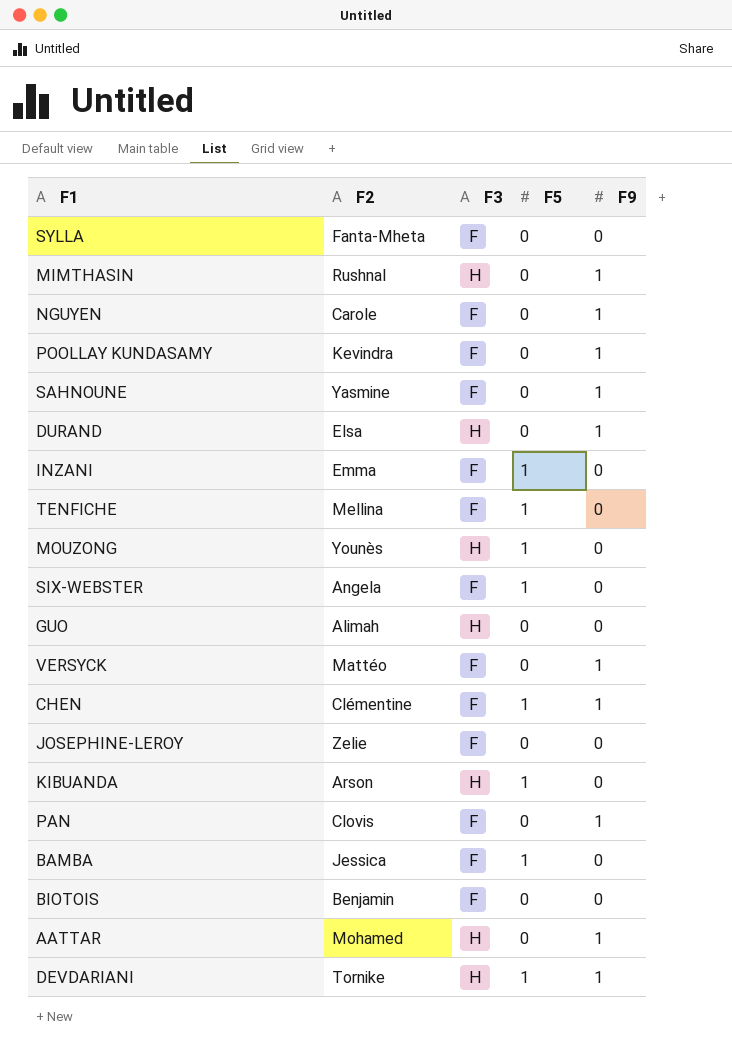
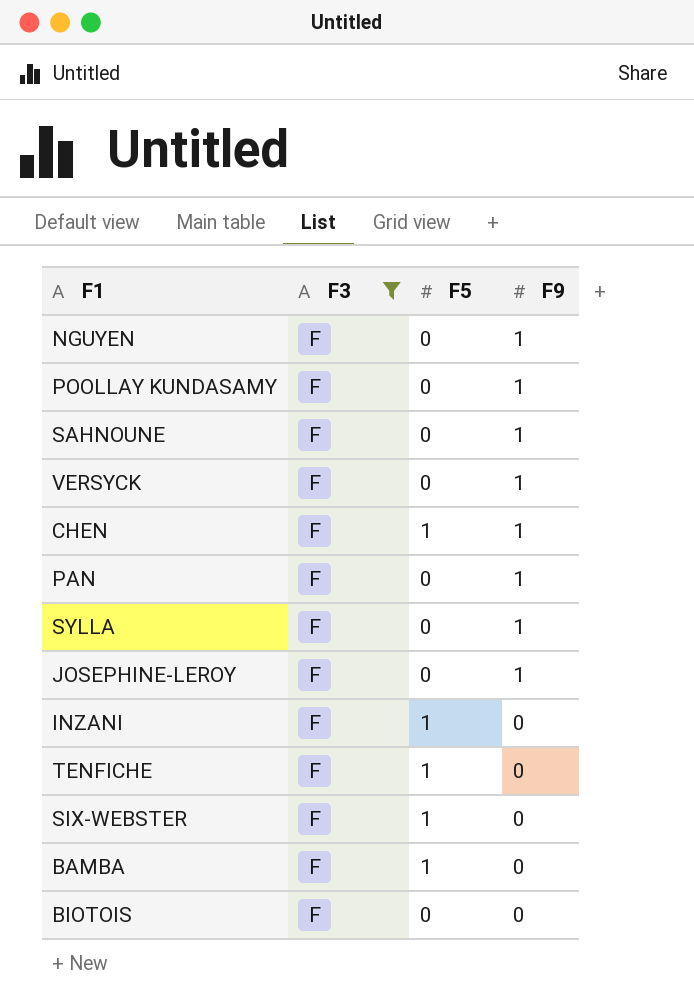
filter: none -> F3 = F
row order: none -> F9 descending
column F2 | position: 2 -> none
SYLLA | F9: 0 -> 1
JOSEPHINE-LEROY | F9: 0 -> 1

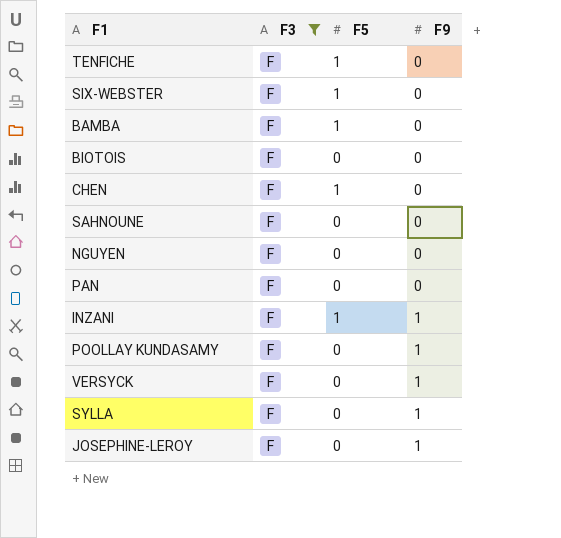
row order: F9 descending -> F9 ascending
CHEN | F9: 1 -> 0
SAHNOUNE | F9: 1 -> 0
NGUYEN | F9: 1 -> 0
PAN | F9: 1 -> 0
INZANI | F9: 0 -> 1

